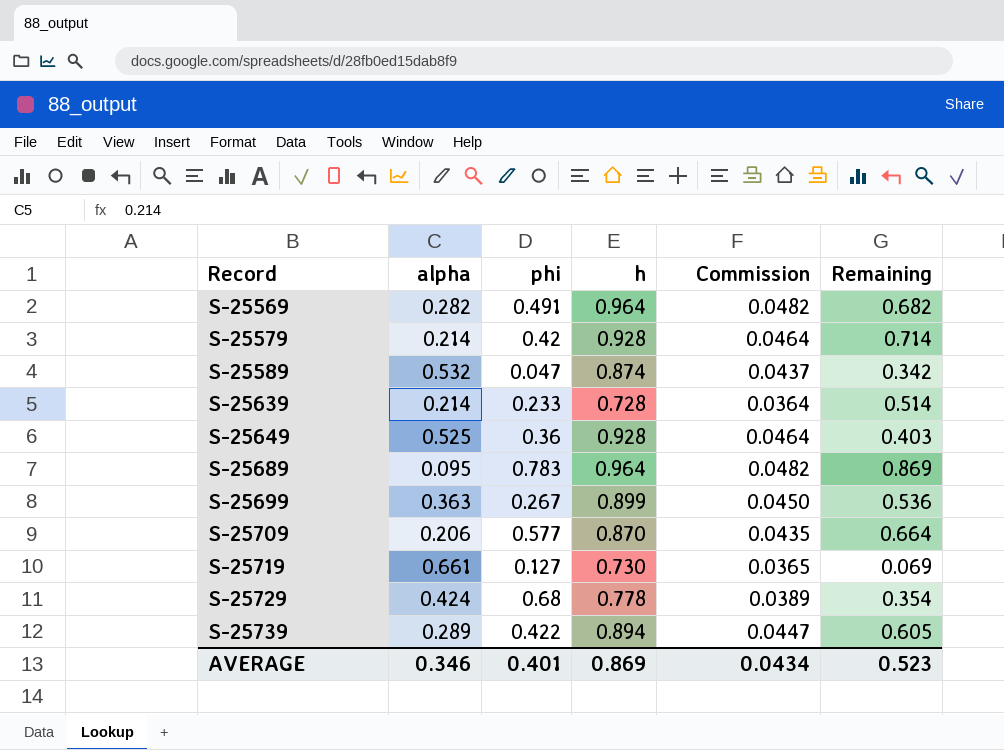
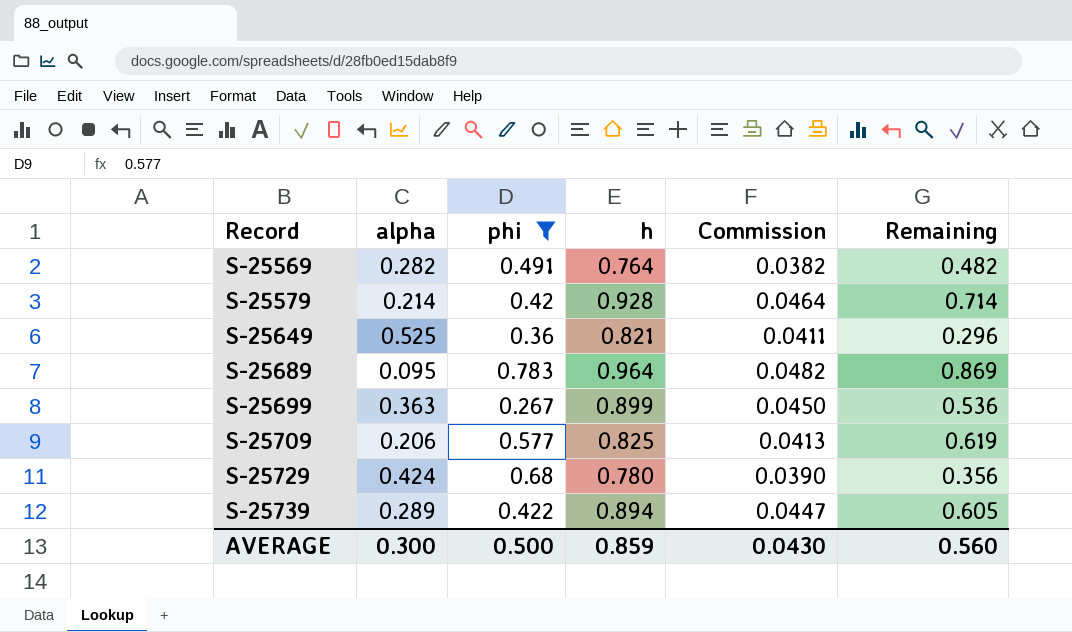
filter: none -> phi >= 0.267
S-25569 | h: 0.964 -> 0.764
S-25569 | Commission: 0.0482 -> 0.0382
S-25569 | Remaining: 0.682 -> 0.482
S-25649 | h: 0.928 -> 0.821
S-25649 | Commission: 0.0464 -> 0.0411
S-25649 | Remaining: 0.403 -> 0.296
S-25709 | h: 0.870 -> 0.825
S-25709 | Commission: 0.0435 -> 0.0413
S-25709 | Remaining: 0.664 -> 0.619
S-25729 | h: 0.778 -> 0.780
S-25729 | Commission: 0.0389 -> 0.0390
S-25729 | Remaining: 0.354 -> 0.356
AVERAGE | alpha: 0.346 -> 0.300
AVERAGE | phi: 0.401 -> 0.500
AVERAGE | h: 0.869 -> 0.859
AVERAGE | Commission: 0.0434 -> 0.0430
AVERAGE | Remaining: 0.523 -> 0.560

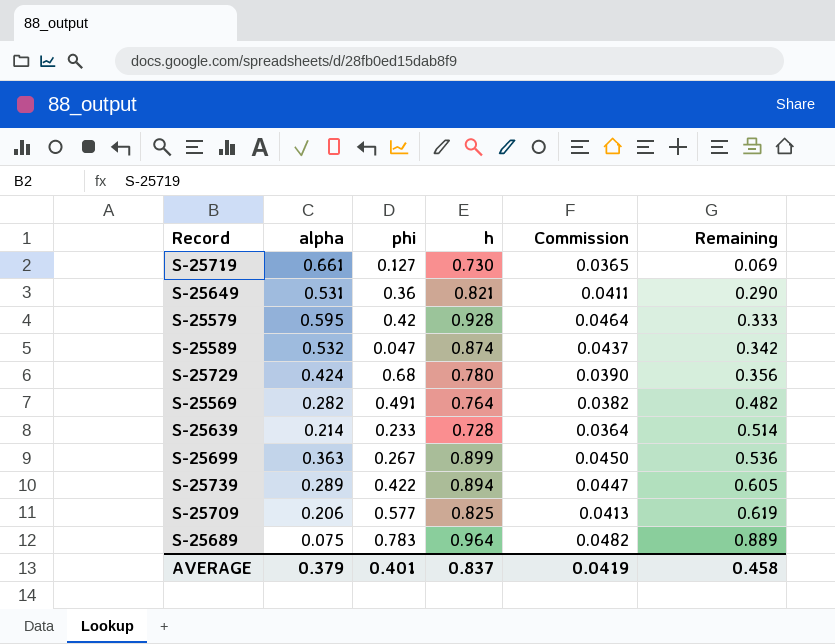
filter: phi >= 0.267 -> none
row order: Record ascending -> Remaining ascending
S-25649 | alpha: 0.525 -> 0.531
S-25649 | Remaining: 0.296 -> 0.290
S-25579 | alpha: 0.214 -> 0.595
S-25579 | Remaining: 0.714 -> 0.333
S-25689 | alpha: 0.095 -> 0.075
S-25689 | Remaining: 0.869 -> 0.889
AVERAGE | alpha: 0.300 -> 0.379
AVERAGE | phi: 0.500 -> 0.401
AVERAGE | h: 0.859 -> 0.837
AVERAGE | Commission: 0.0430 -> 0.0419
AVERAGE | Remaining: 0.560 -> 0.458

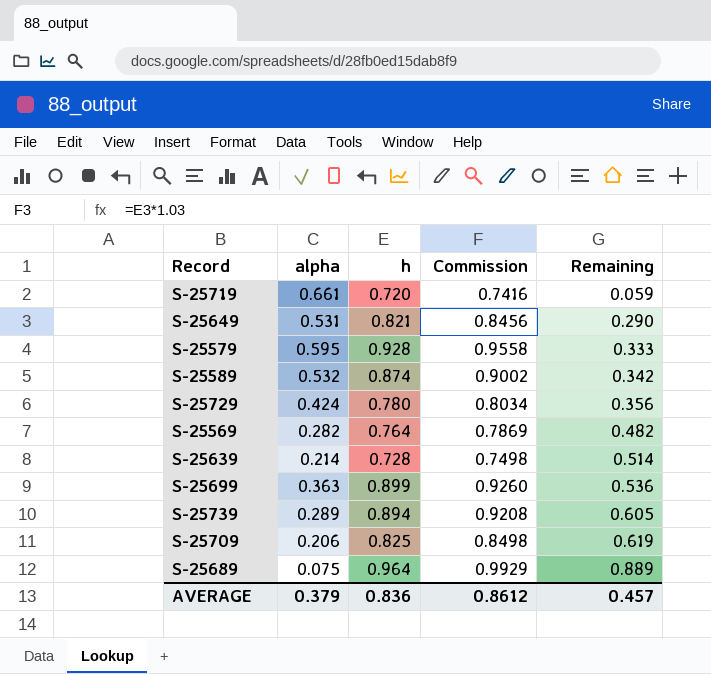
column phi | position: 3 -> none
column Commission | formula: [h] * 0.05 -> [h] * 1.03
S-25719 | h: 0.730 -> 0.720
S-25719 | Remaining: 0.069 -> 0.059
AVERAGE | h: 0.837 -> 0.836
AVERAGE | Commission: 0.0419 -> 0.8612
AVERAGE | Remaining: 0.458 -> 0.457

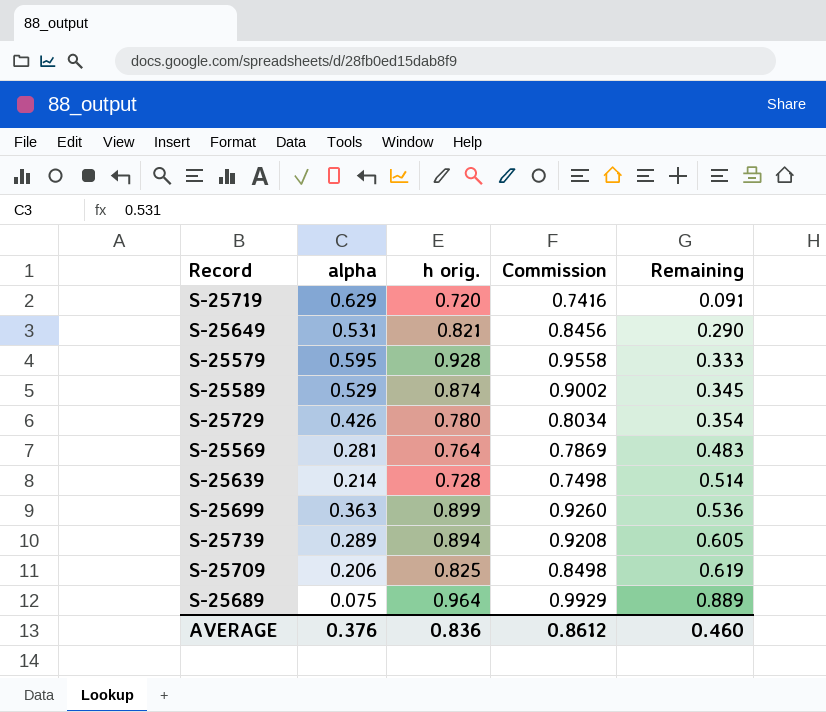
column name: h -> h orig.
S-25719 | alpha: 0.661 -> 0.629
S-25719 | Remaining: 0.059 -> 0.091
S-25589 | alpha: 0.532 -> 0.529
S-25589 | Remaining: 0.342 -> 0.345
S-25729 | alpha: 0.424 -> 0.426
S-25729 | Remaining: 0.356 -> 0.354
S-25569 | alpha: 0.282 -> 0.281
S-25569 | Remaining: 0.482 -> 0.483
AVERAGE | alpha: 0.379 -> 0.376
AVERAGE | Remaining: 0.457 -> 0.460

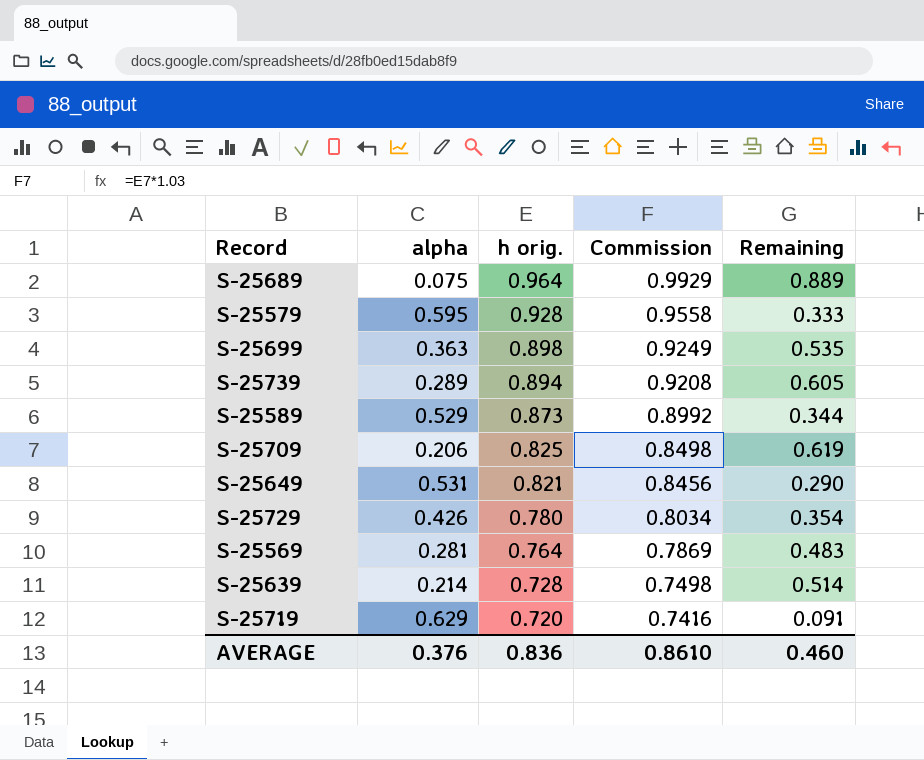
row order: Remaining ascending -> h orig. descending
S-25699 | h orig.: 0.899 -> 0.898
S-25699 | Commission: 0.9260 -> 0.9249
S-25699 | Remaining: 0.536 -> 0.535
S-25589 | h orig.: 0.874 -> 0.873
S-25589 | Commission: 0.9002 -> 0.8992
S-25589 | Remaining: 0.345 -> 0.344
AVERAGE | Commission: 0.8612 -> 0.8610

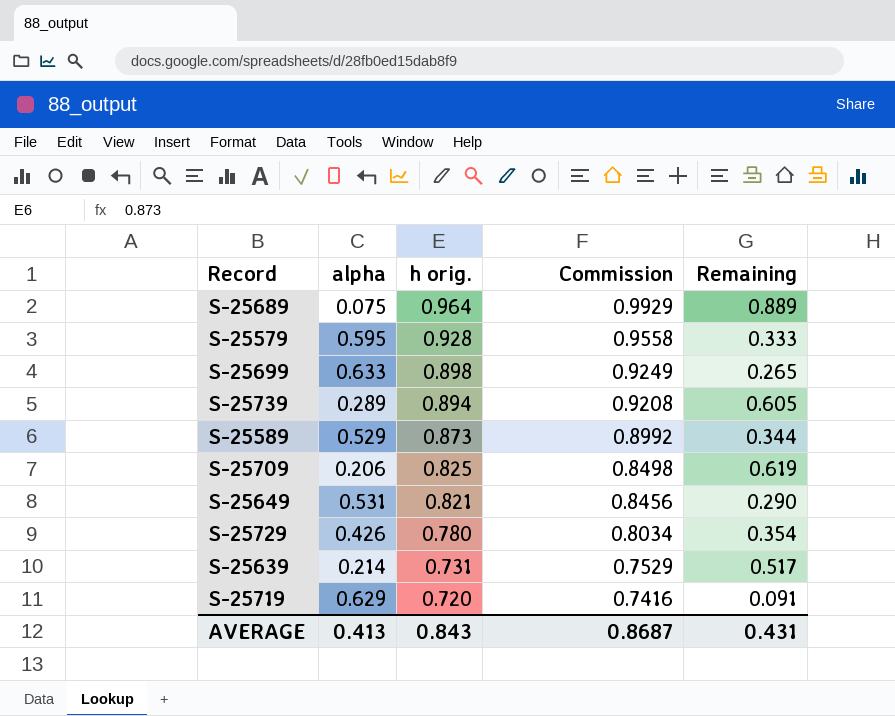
row S-25569: 0.281 | 0.764 | 0.7869 | 0.483 -> none
S-25699 | alpha: 0.363 -> 0.633
S-25699 | Remaining: 0.535 -> 0.265
S-25639 | h orig.: 0.728 -> 0.731
S-25639 | Commission: 0.7498 -> 0.7529
S-25639 | Remaining: 0.514 -> 0.517
AVERAGE | alpha: 0.376 -> 0.413
AVERAGE | h orig.: 0.836 -> 0.843
AVERAGE | Commission: 0.8610 -> 0.8687
AVERAGE | Remaining: 0.460 -> 0.431

